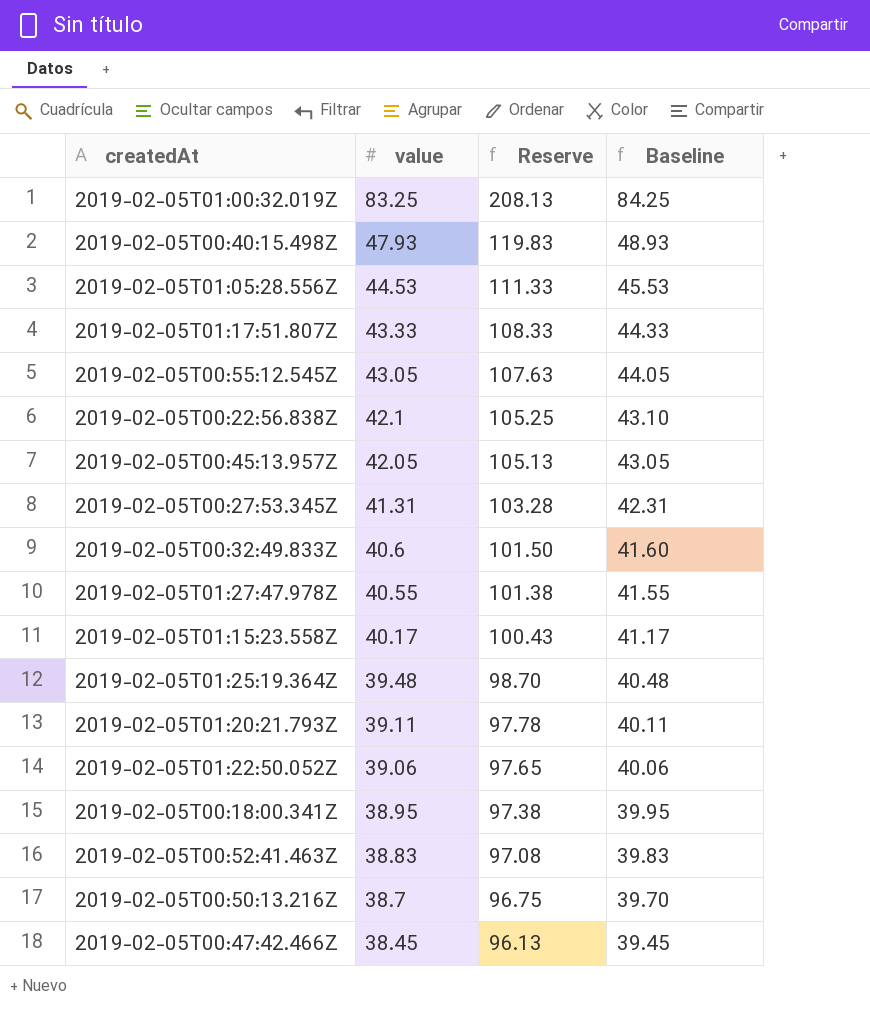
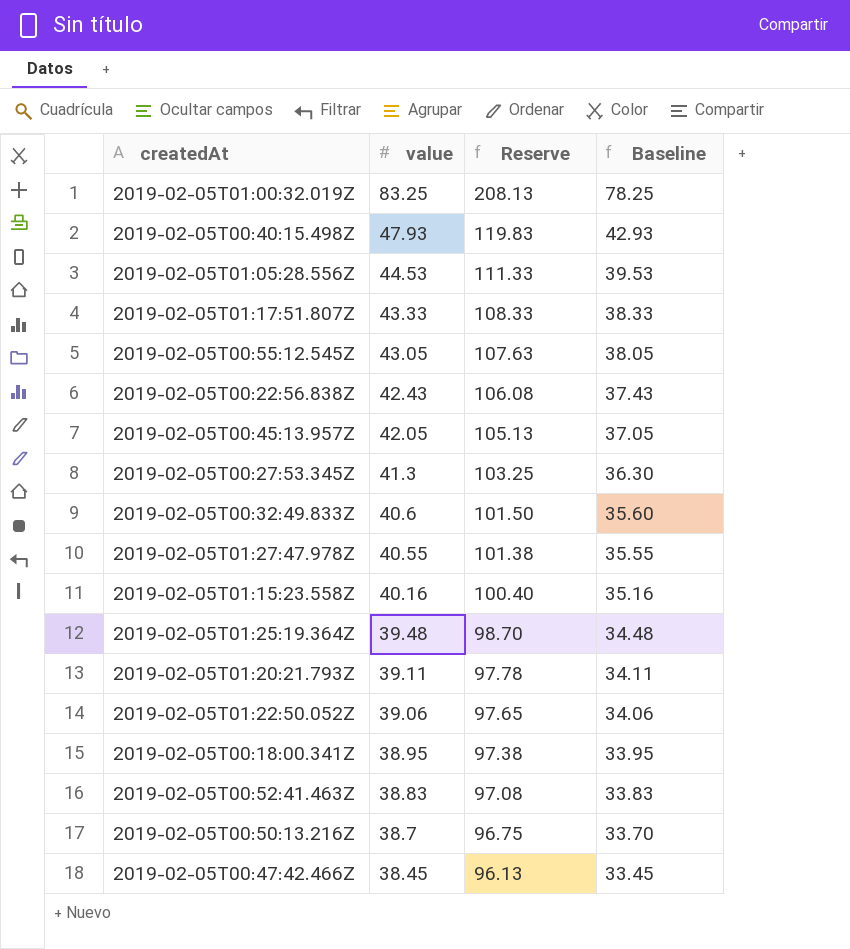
column Baseline | formula: [value] + 1 -> [value] - 5
2019-02-05T00:22:56.838Z | value: 42.1 -> 42.43
2019-02-05T00:22:56.838Z | Reserve: 105.25 -> 106.08
2019-02-05T00:27:53.345Z | value: 41.31 -> 41.3
2019-02-05T00:27:53.345Z | Reserve: 103.28 -> 103.25
2019-02-05T01:15:23.558Z | value: 40.17 -> 40.16
2019-02-05T01:15:23.558Z | Reserve: 100.43 -> 100.40

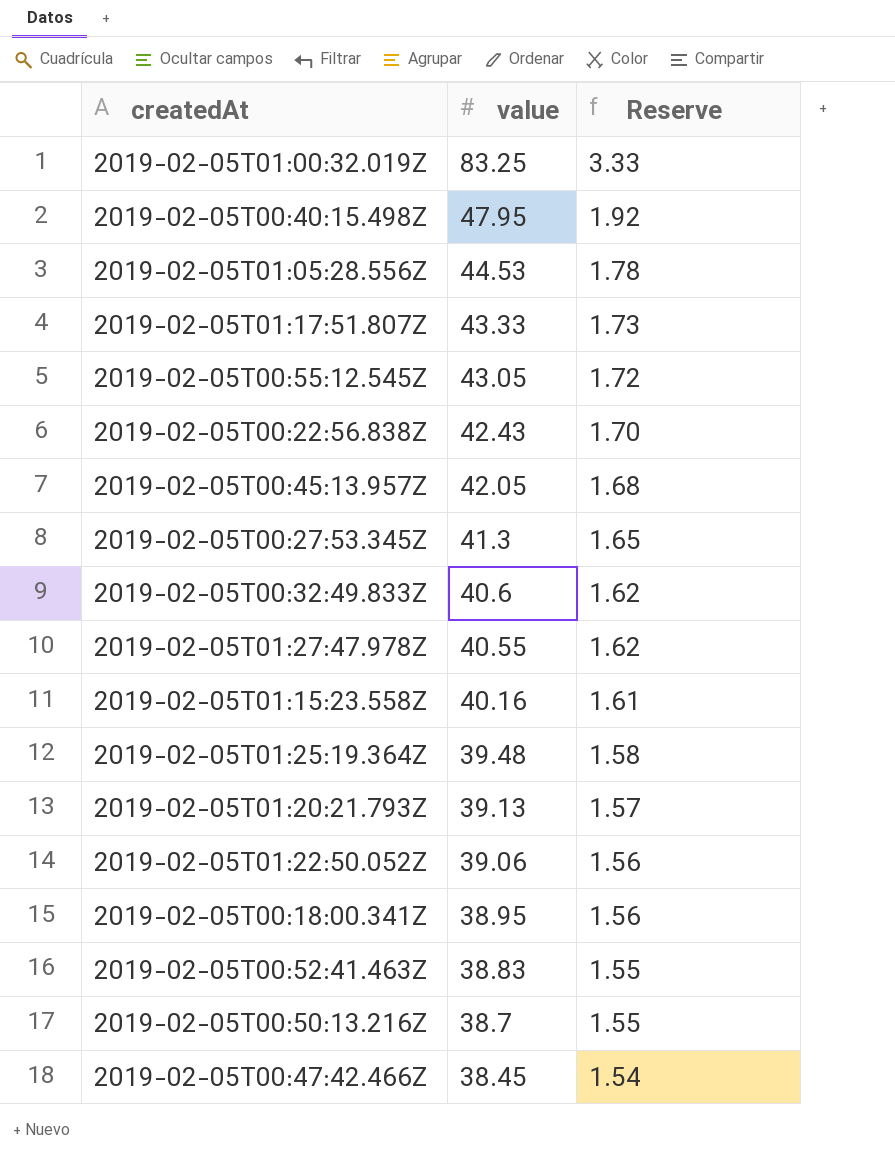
column Baseline | formula: [value] - 5 -> none
column Reserve | formula: [value] * 2.5 -> [value] * 0.04
2019-02-05T00:40:15.498Z | value: 47.93 -> 47.95
2019-02-05T01:20:21.793Z | value: 39.11 -> 39.13

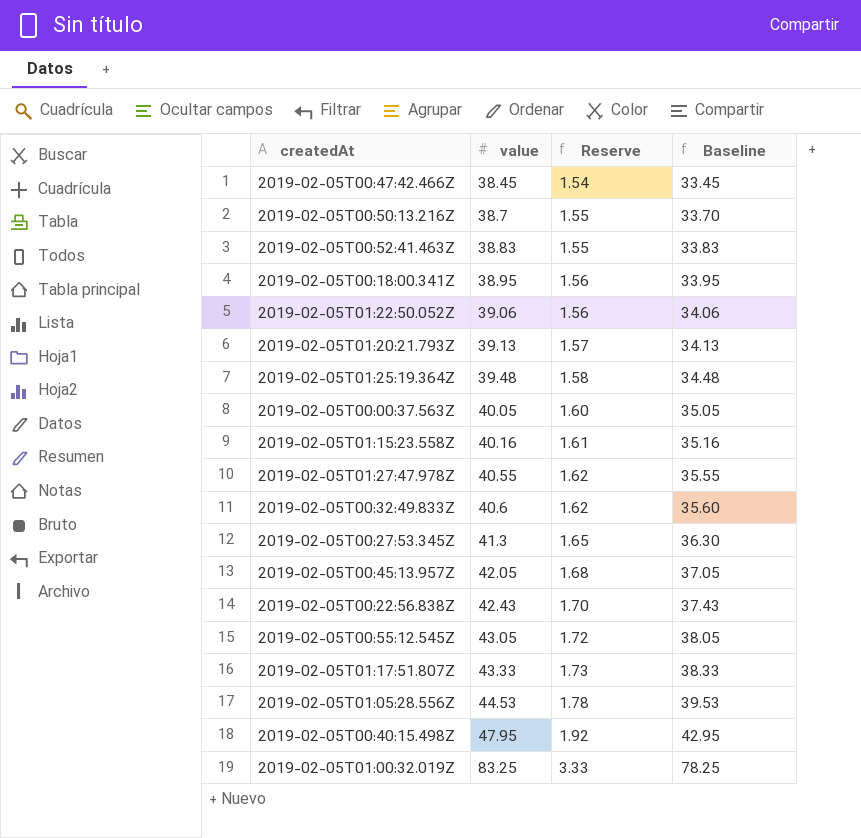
row order: value descending -> value ascending
column Baseline | formula: none -> [value] - 5
row 2019-02-05T00:00:37.563Z: none -> 40.05 | 1.60 | 35.05

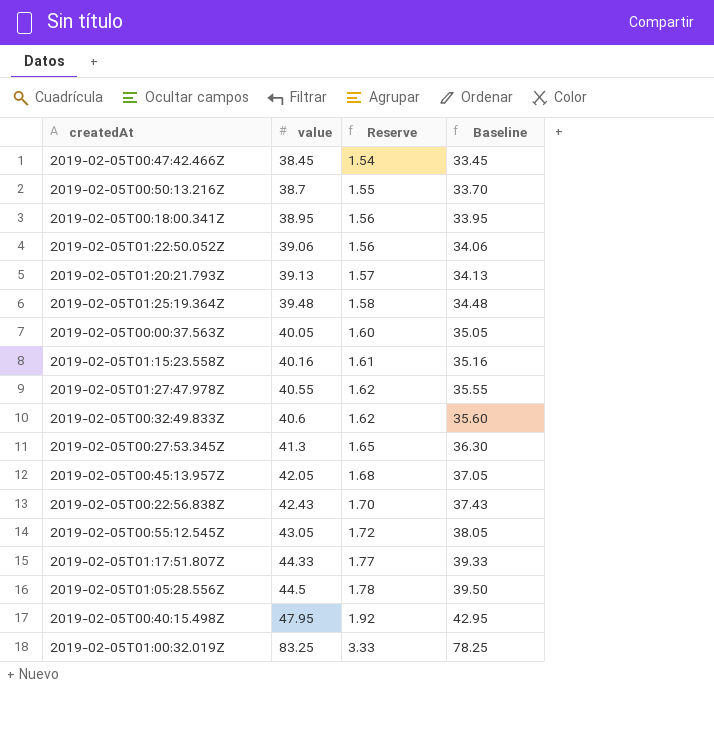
row 2019-02-05T00:52:41.463Z: 38.83 | 1.55 | 33.83 -> none
2019-02-05T01:17:51.807Z | value: 43.33 -> 44.33
2019-02-05T01:17:51.807Z | Reserve: 1.73 -> 1.77
2019-02-05T01:17:51.807Z | Baseline: 38.33 -> 39.33
2019-02-05T01:05:28.556Z | value: 44.53 -> 44.5
2019-02-05T01:05:28.556Z | Baseline: 39.53 -> 39.50

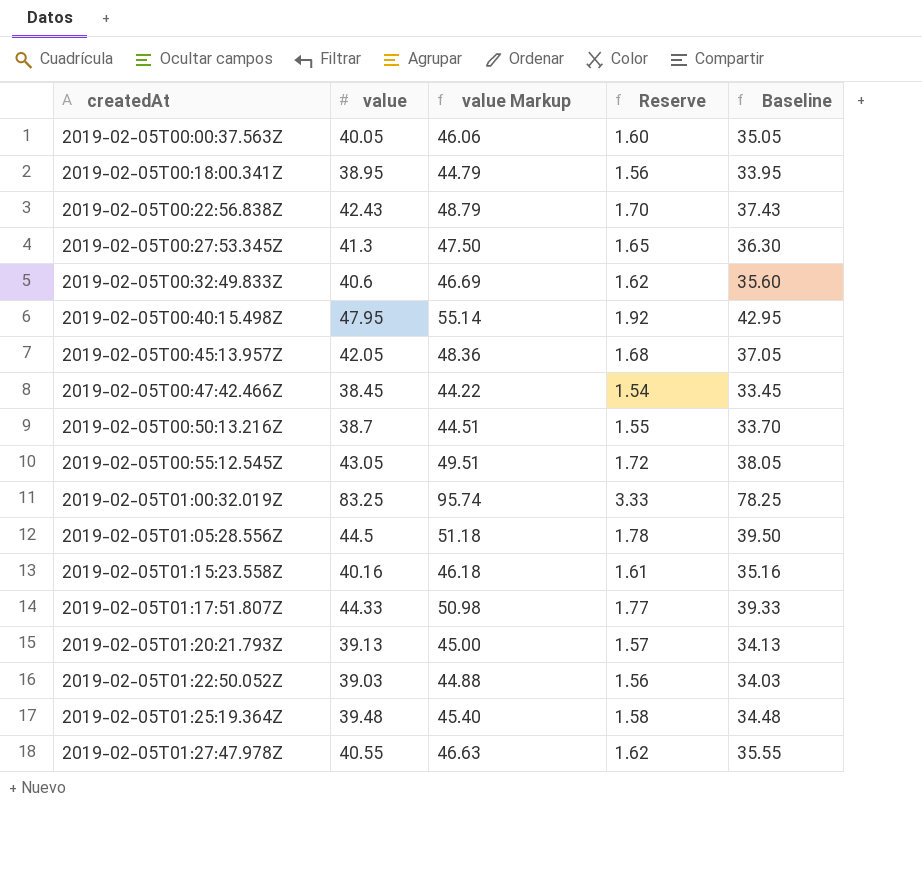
row order: value ascending -> createdAt ascending
column value Markup | formula: none -> [value] * 1.15
2019-02-05T01:22:50.052Z | value: 39.06 -> 39.03
2019-02-05T01:22:50.052Z | Baseline: 34.06 -> 34.03

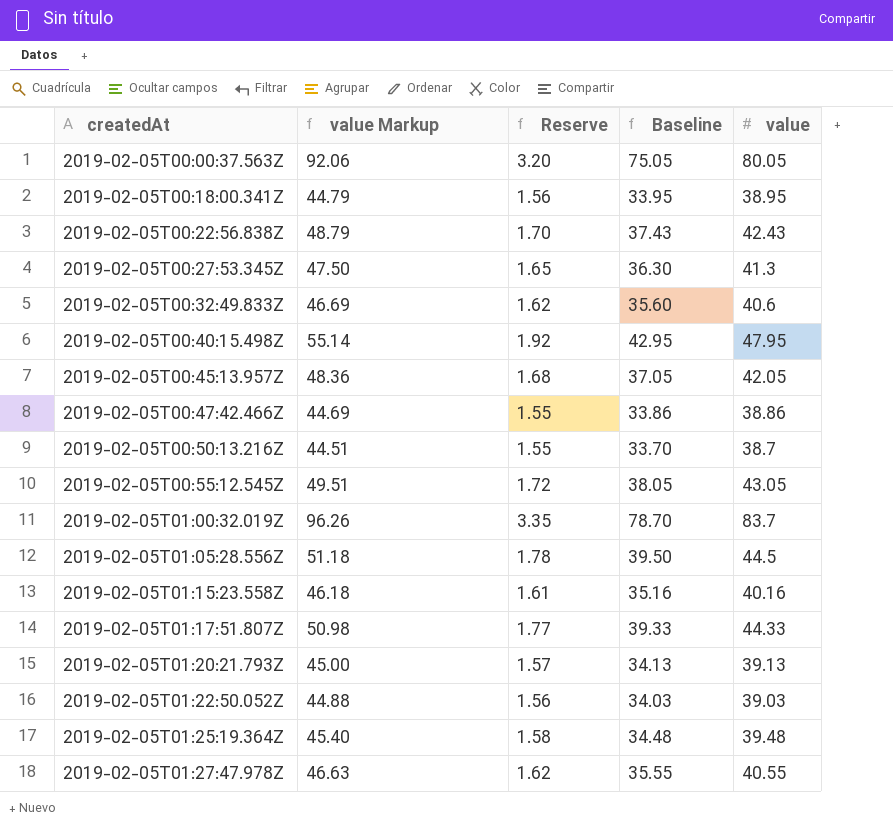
column value | position: 2 -> 5
2019-02-05T00:00:37.563Z | value Markup: 46.06 -> 92.06
2019-02-05T00:00:37.563Z | Reserve: 1.60 -> 3.20
2019-02-05T00:00:37.563Z | Baseline: 35.05 -> 75.05
2019-02-05T00:00:37.563Z | value: 40.05 -> 80.05
2019-02-05T00:47:42.466Z | value Markup: 44.22 -> 44.69
2019-02-05T00:47:42.466Z | Reserve: 1.54 -> 1.55
2019-02-05T00:47:42.466Z | Baseline: 33.45 -> 33.86
2019-02-05T00:47:42.466Z | value: 38.45 -> 38.86
2019-02-05T01:00:32.019Z | value Markup: 95.74 -> 96.26
2019-02-05T01:00:32.019Z | Reserve: 3.33 -> 3.35
2019-02-05T01:00:32.019Z | Baseline: 78.25 -> 78.70
2019-02-05T01:00:32.019Z | value: 83.25 -> 83.7

